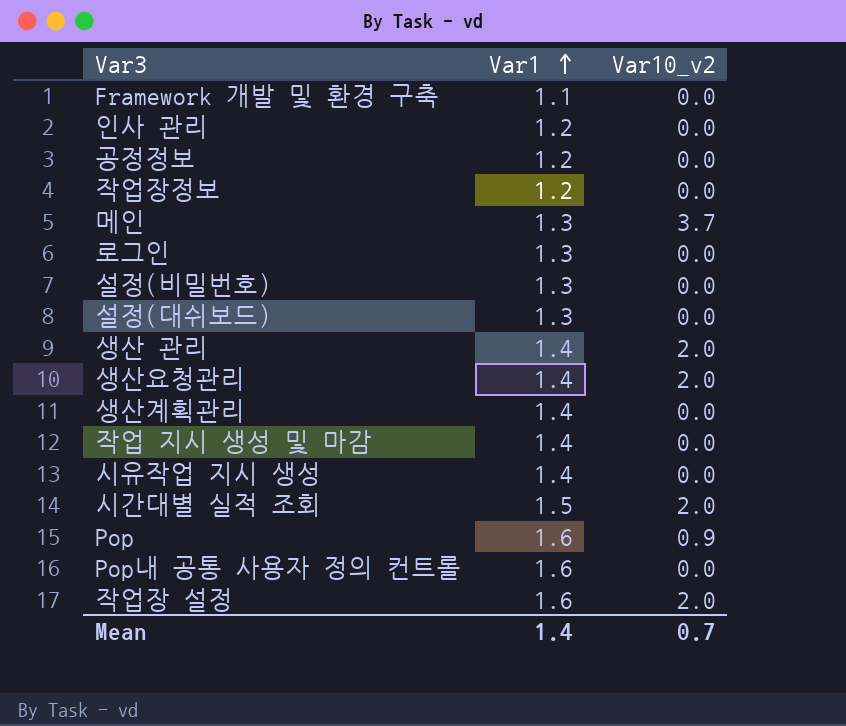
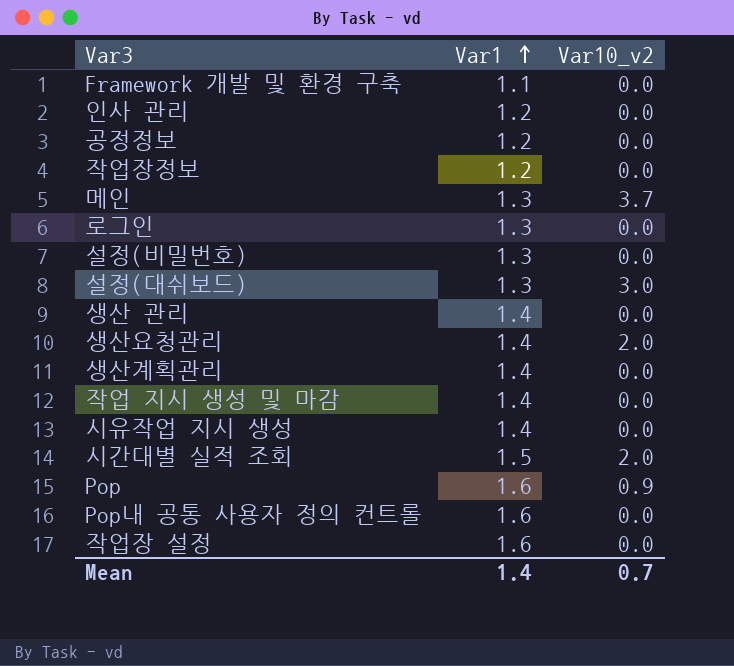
설정(대쉬보드) | Var10_v2: 0.0 -> 3.0
생산 관리 | Var10_v2: 2.0 -> 0.0
작업장 설정 | Var10_v2: 2.0 -> 0.0

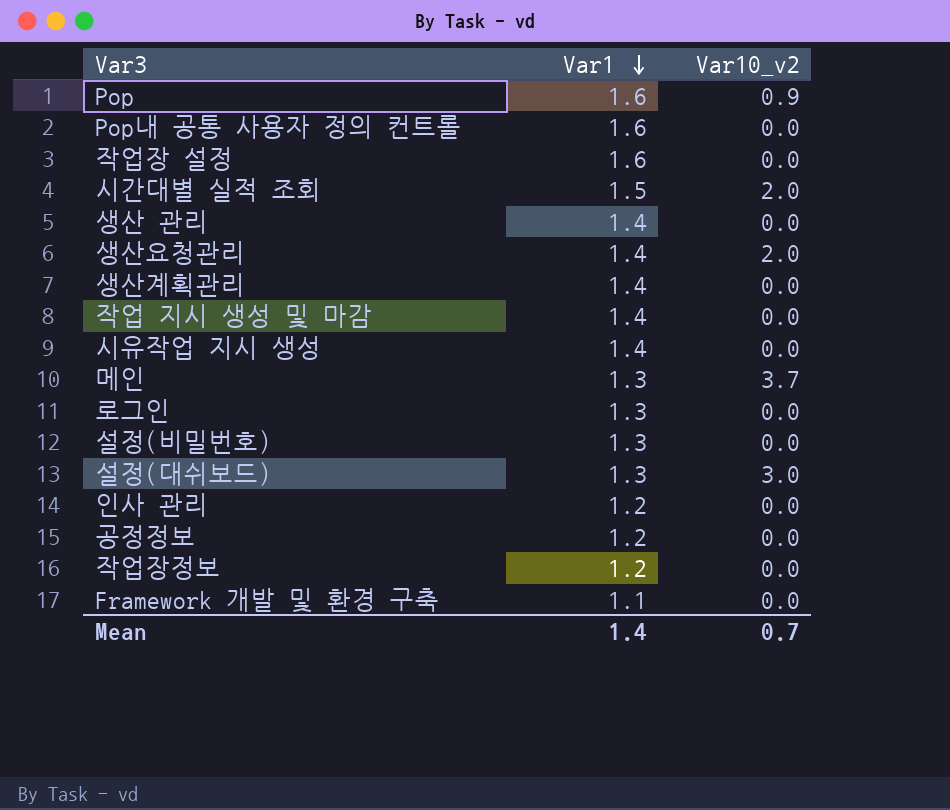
row order: Var1 ascending -> Var1 descending

